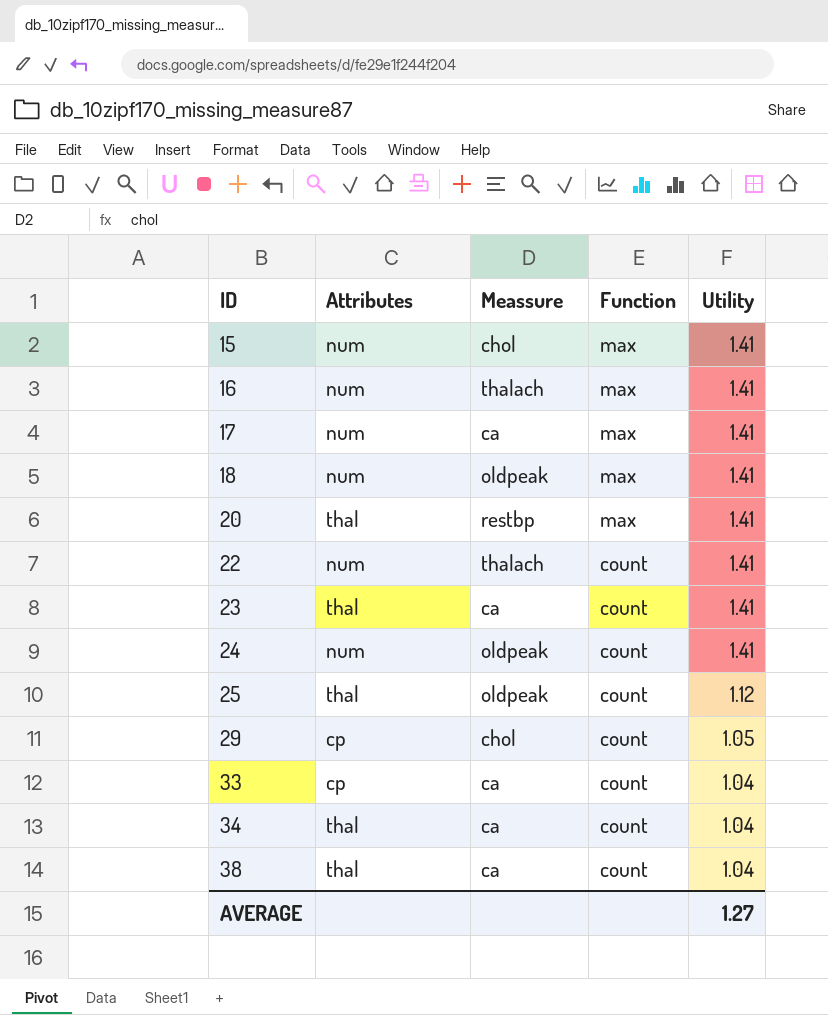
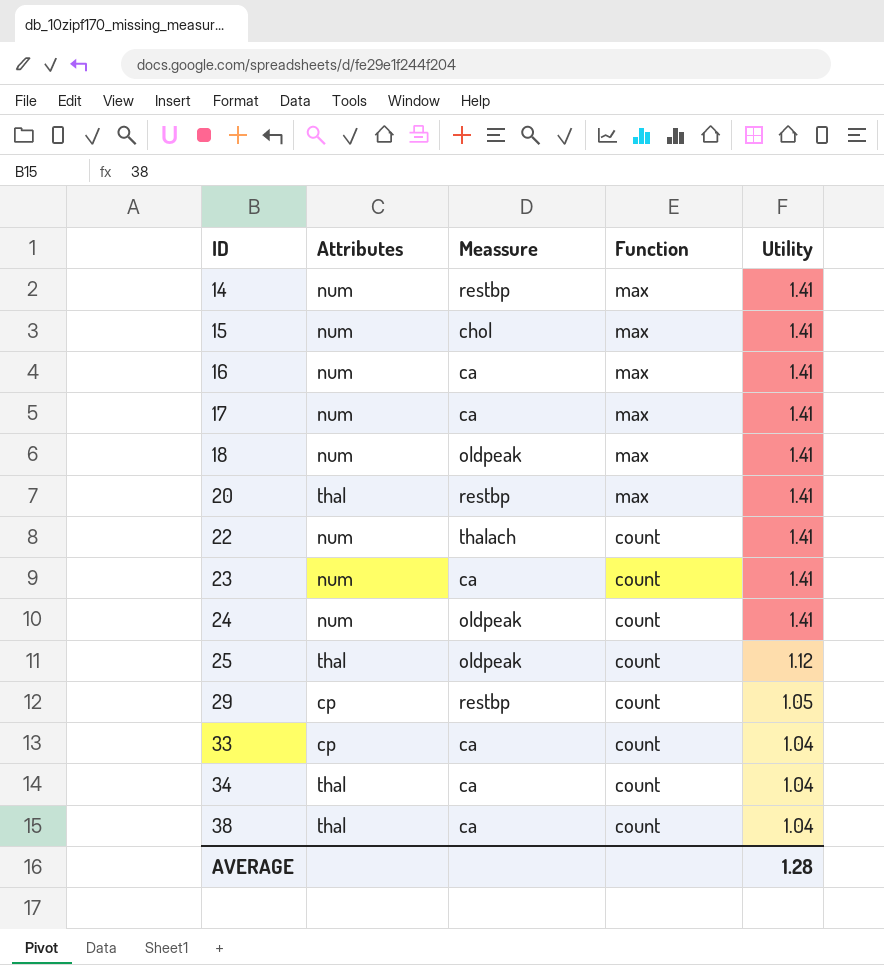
row 14: none -> num | restbp | max | 1.41
16 | Meassure: thalach -> ca
23 | Attributes: thal -> num
29 | Meassure: chol -> restbp
AVERAGE | Utility: 1.27 -> 1.28

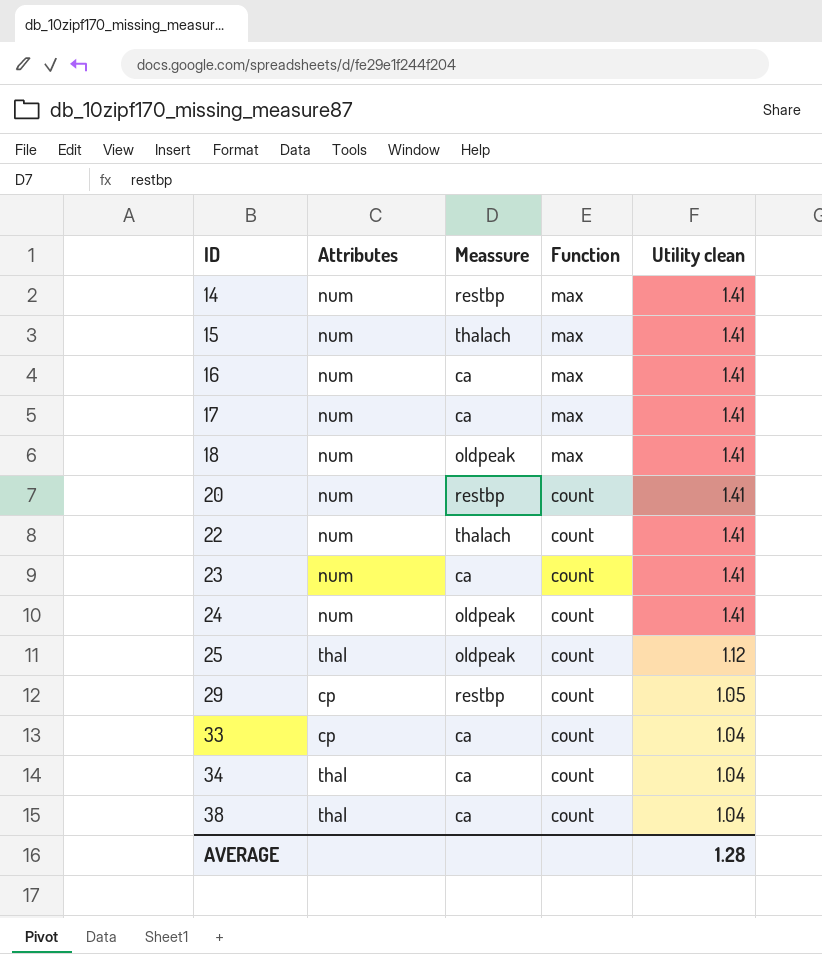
column name: Utility -> Utility clean
15 | Meassure: chol -> thalach
20 | Attributes: thal -> num
20 | Function: max -> count

